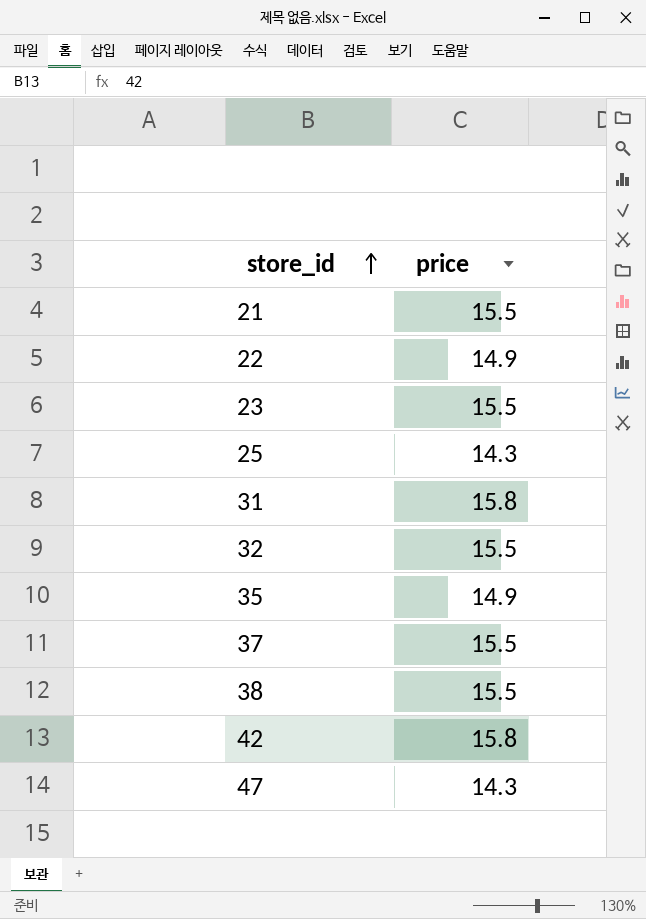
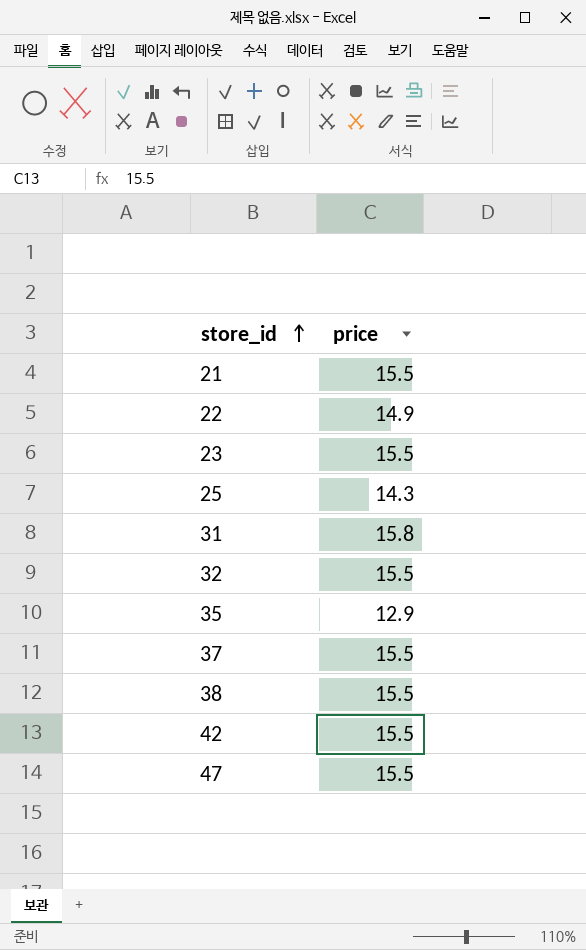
35 | price: 14.9 -> 12.9
42 | price: 15.8 -> 15.5
47 | price: 14.3 -> 15.5

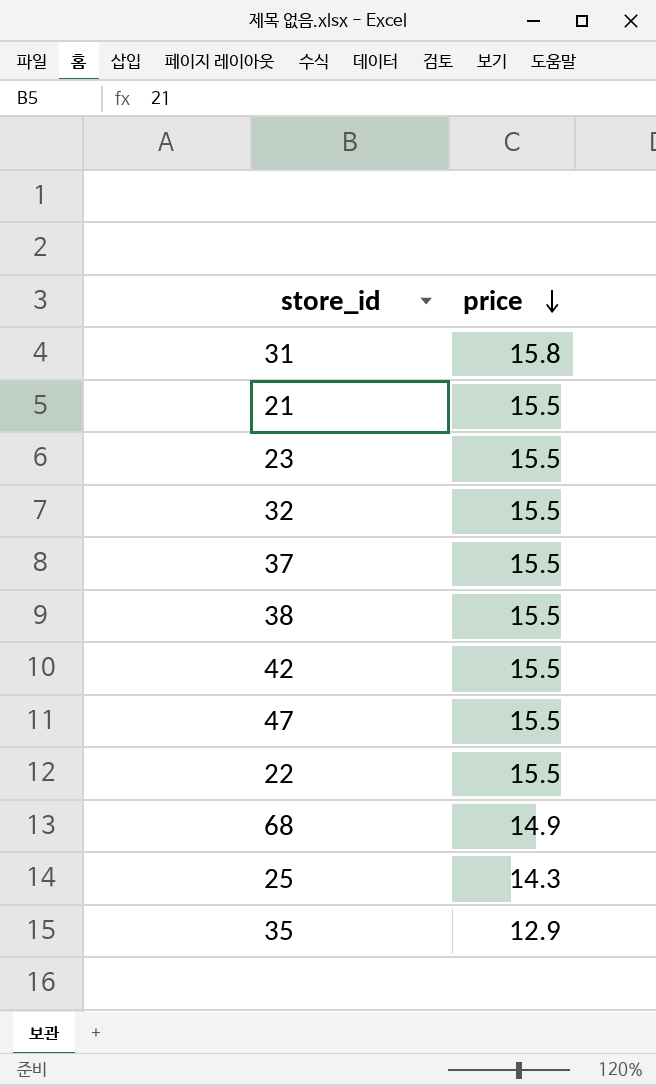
row order: store_id ascending -> price descending
22 | price: 14.9 -> 15.5
row 68: none -> 14.9

